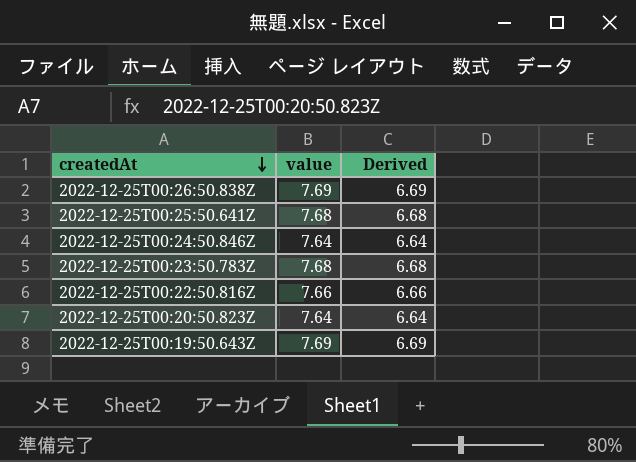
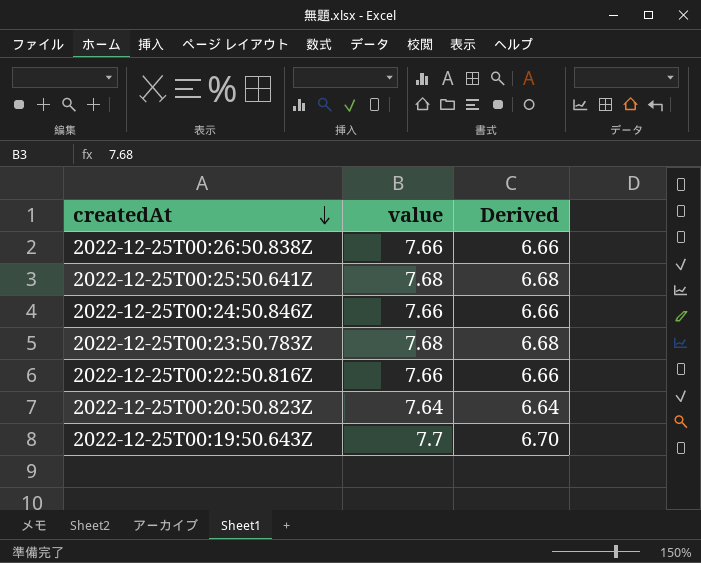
2022-12-25T00:26:50.838Z | value: 7.69 -> 7.66
2022-12-25T00:26:50.838Z | Derived: 6.69 -> 6.66
2022-12-25T00:24:50.846Z | value: 7.64 -> 7.66
2022-12-25T00:24:50.846Z | Derived: 6.64 -> 6.66
2022-12-25T00:19:50.643Z | value: 7.69 -> 7.7
2022-12-25T00:19:50.643Z | Derived: 6.69 -> 6.70

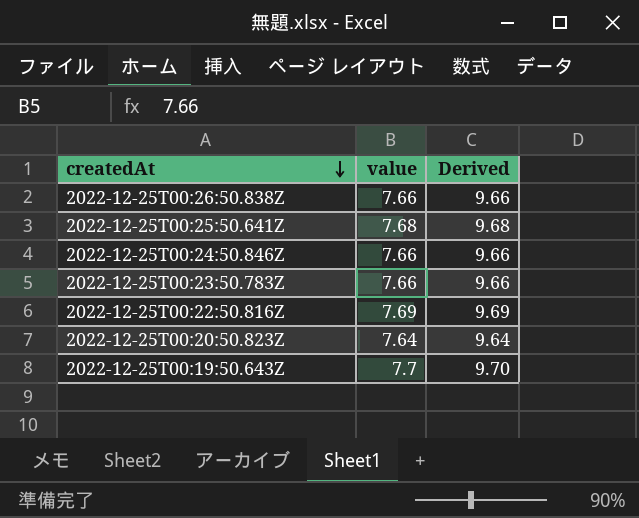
column Derived | formula: [value] - 1 -> [value] + 2
2022-12-25T00:23:50.783Z | value: 7.68 -> 7.66
2022-12-25T00:22:50.816Z | value: 7.66 -> 7.69

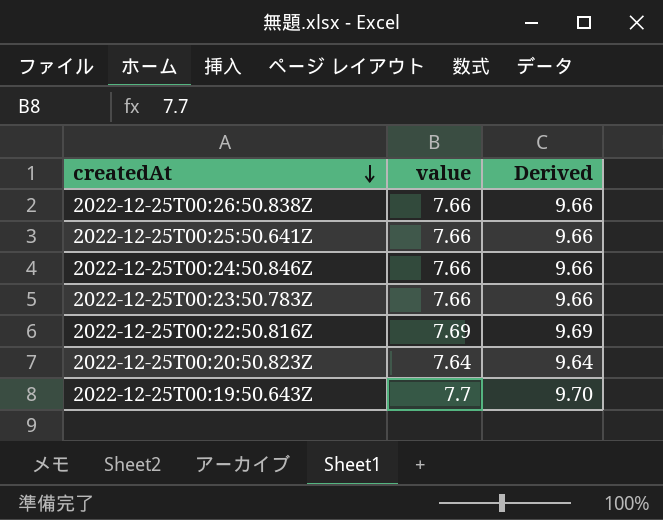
2022-12-25T00:25:50.641Z | value: 7.68 -> 7.66
2022-12-25T00:25:50.641Z | Derived: 9.68 -> 9.66

